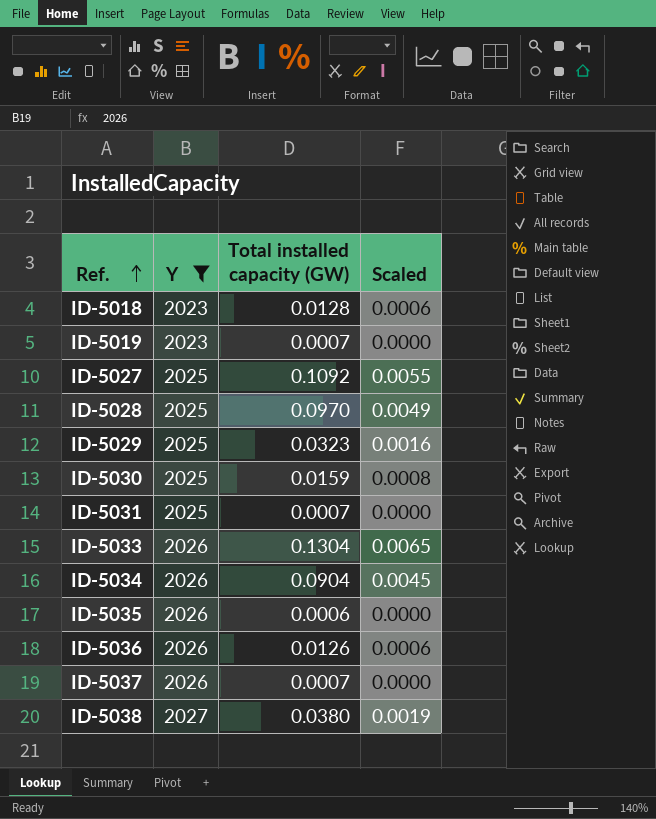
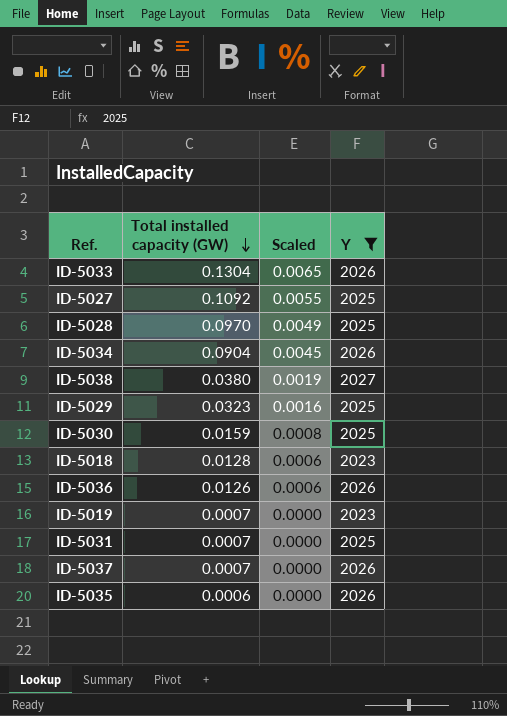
row order: Ref. ascending -> Total installed capacity (GW) descending
column Y | position: 2 -> 4

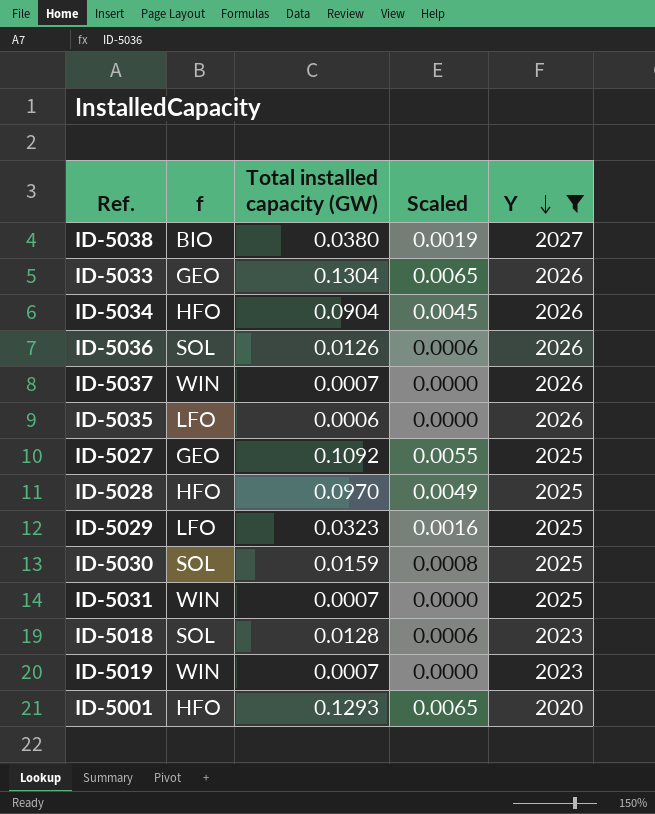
row order: Total installed capacity (GW) descending -> Y descending
column f | position: none -> 2
row ID-5001: none -> HFO | 0.1293 | 0.0065 | 2020

